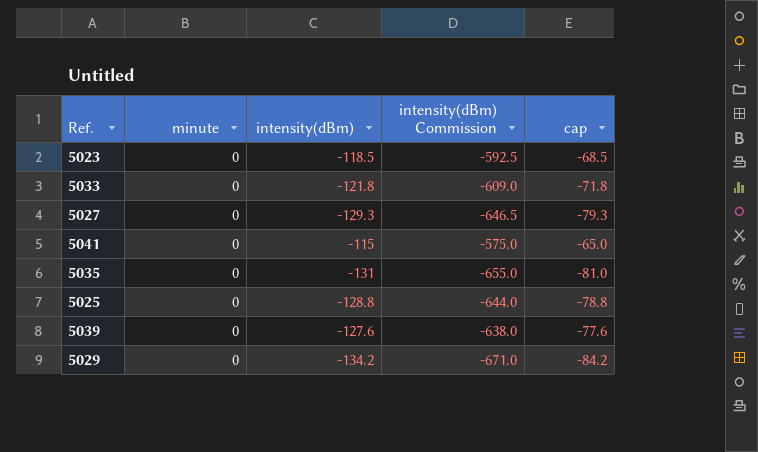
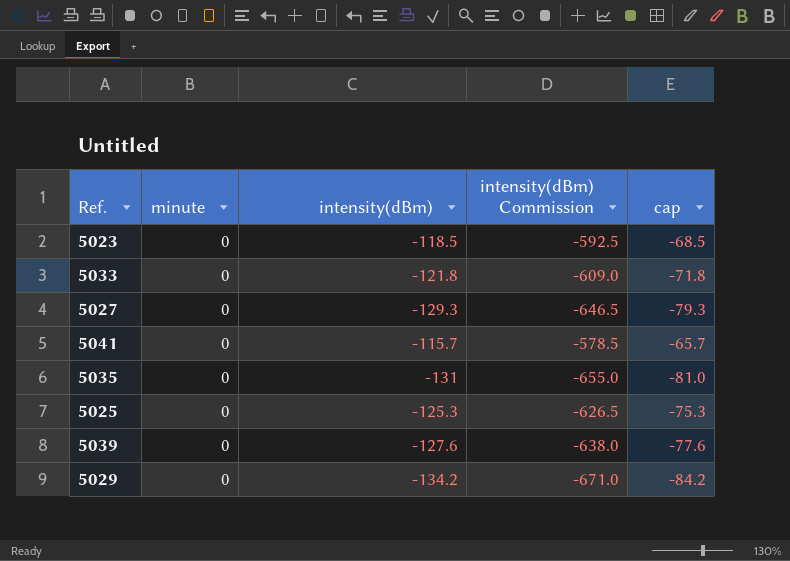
5041 | intensity(dBm): -115 -> -115.7
5041 | intensity(dBm) Commission: -575.0 -> -578.5
5041 | cap: -65.0 -> -65.7
5025 | intensity(dBm): -128.8 -> -125.3
5025 | intensity(dBm) Commission: -644.0 -> -626.5
5025 | cap: -78.8 -> -75.3

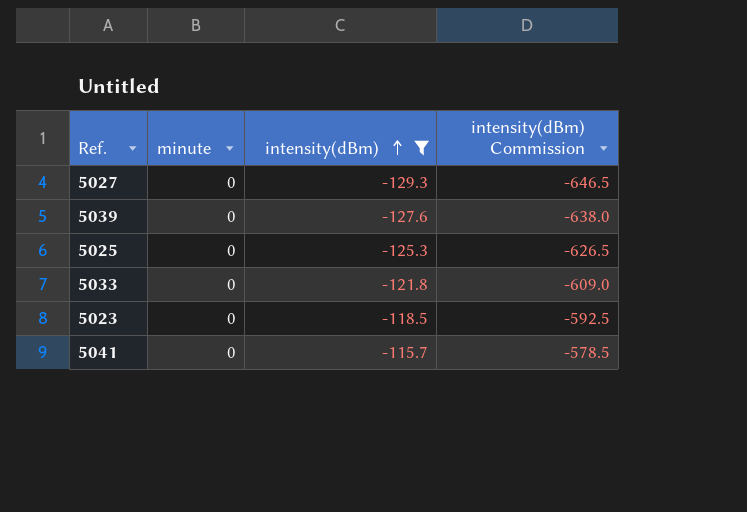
filter: none -> intensity(dBm) >= -129.3
row order: none -> intensity(dBm) ascending
column cap | formula: [intensity(dBm)] + 50 -> none

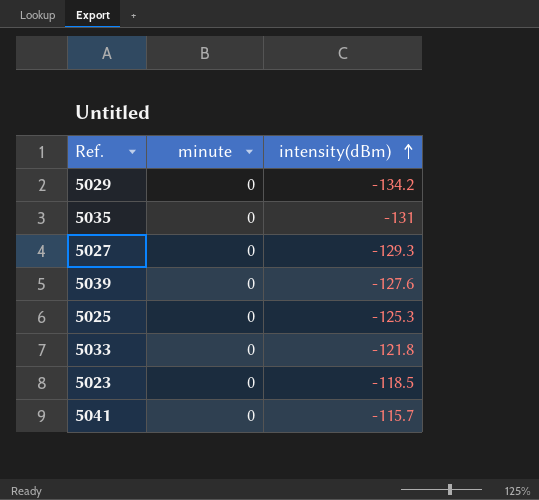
filter: intensity(dBm) >= -129.3 -> none
column intensity(dBm) Commission | formula: [intensity(dBm)] * 5 -> none

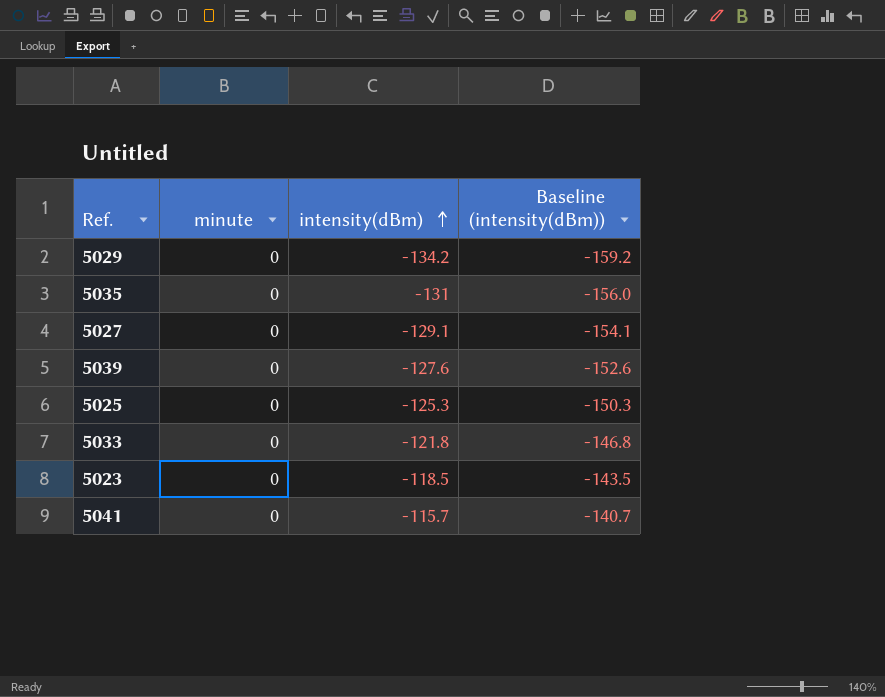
column Baseline (intensity(dBm)) | formula: none -> [intensity(dBm)] - 25
5027 | intensity(dBm): -129.3 -> -129.1

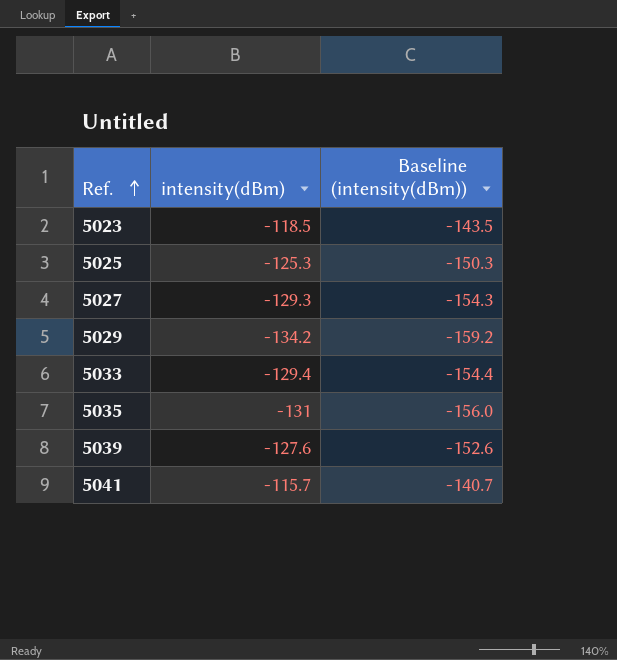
row order: intensity(dBm) ascending -> Ref. ascending
column minute | position: 2 -> none
5027 | intensity(dBm): -129.1 -> -129.3
5027 | Baseline (intensity(dBm)): -154.1 -> -154.3
5033 | intensity(dBm): -121.8 -> -129.4
5033 | Baseline (intensity(dBm)): -146.8 -> -154.4

